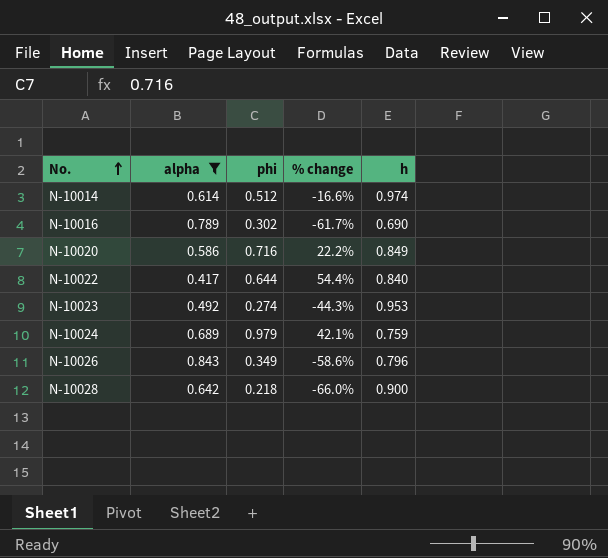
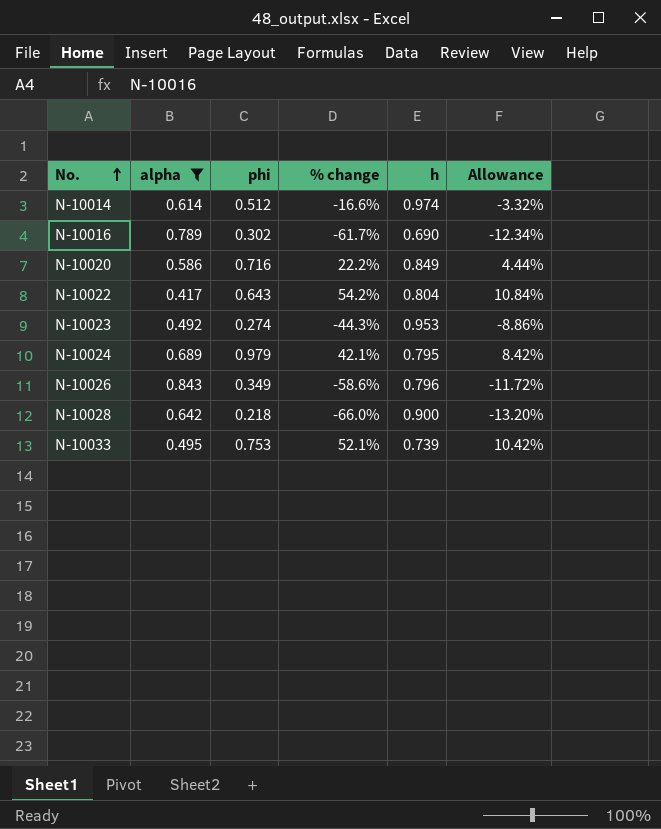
column Allowance | formula: none -> [% change] * 0.2
N-10022 | phi: 0.644 -> 0.643
N-10022 | % change: 54.4% -> 54.2%
N-10022 | h: 0.840 -> 0.804
N-10024 | h: 0.759 -> 0.795
row N-10033: none -> 0.495 | 0.753 | 52.1% | 0.739 | 10.42%

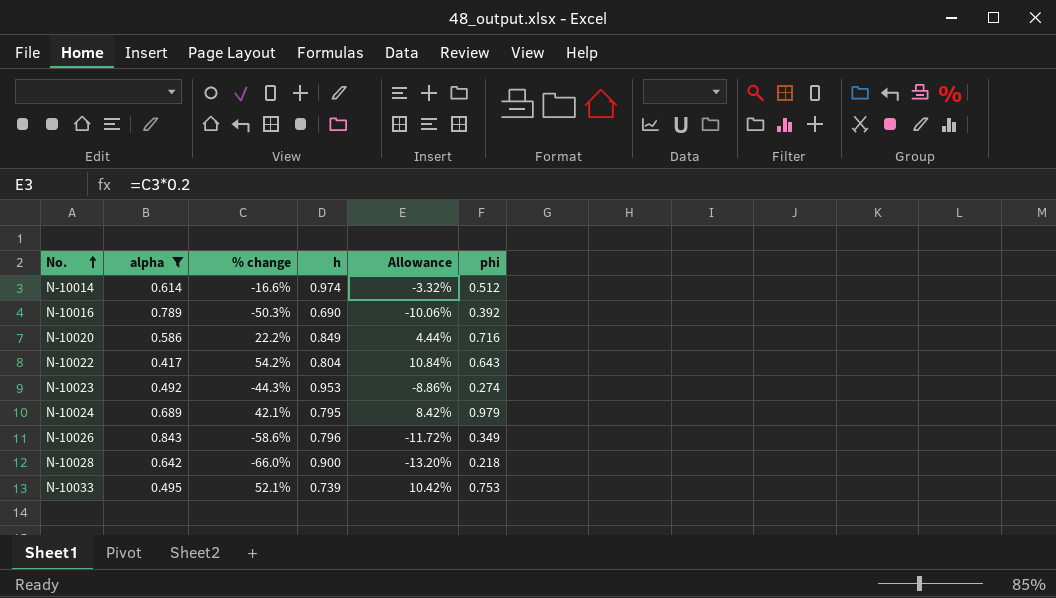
column phi | position: 3 -> 6
N-10016 | % change: -61.7% -> -50.3%
N-10016 | Allowance: -12.34% -> -10.06%
N-10016 | phi: 0.302 -> 0.392

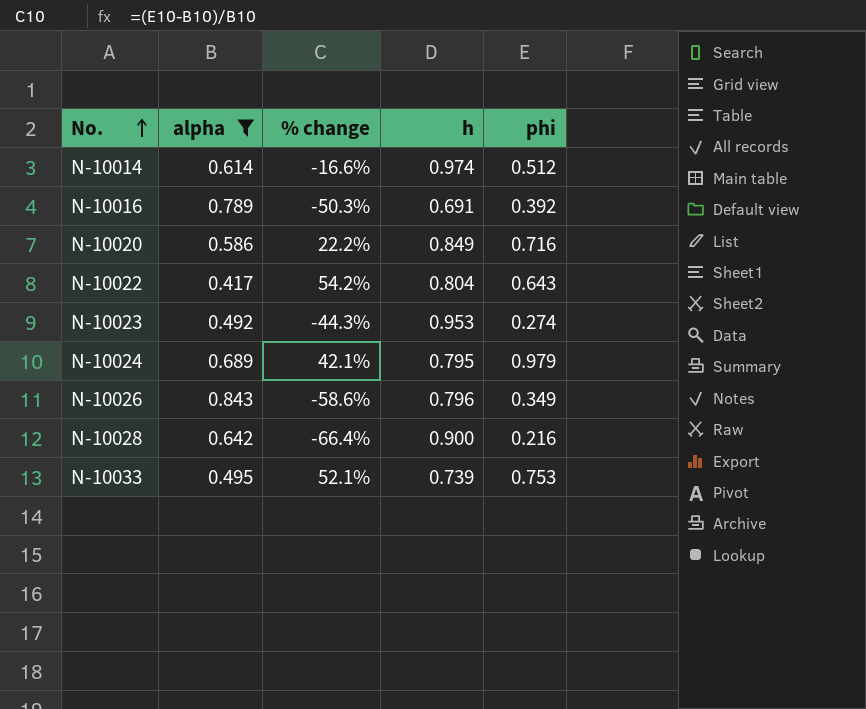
column Allowance | formula: [% change] * 0.2 -> none
N-10016 | h: 0.690 -> 0.691
N-10028 | % change: -66.0% -> -66.4%
N-10028 | phi: 0.218 -> 0.216

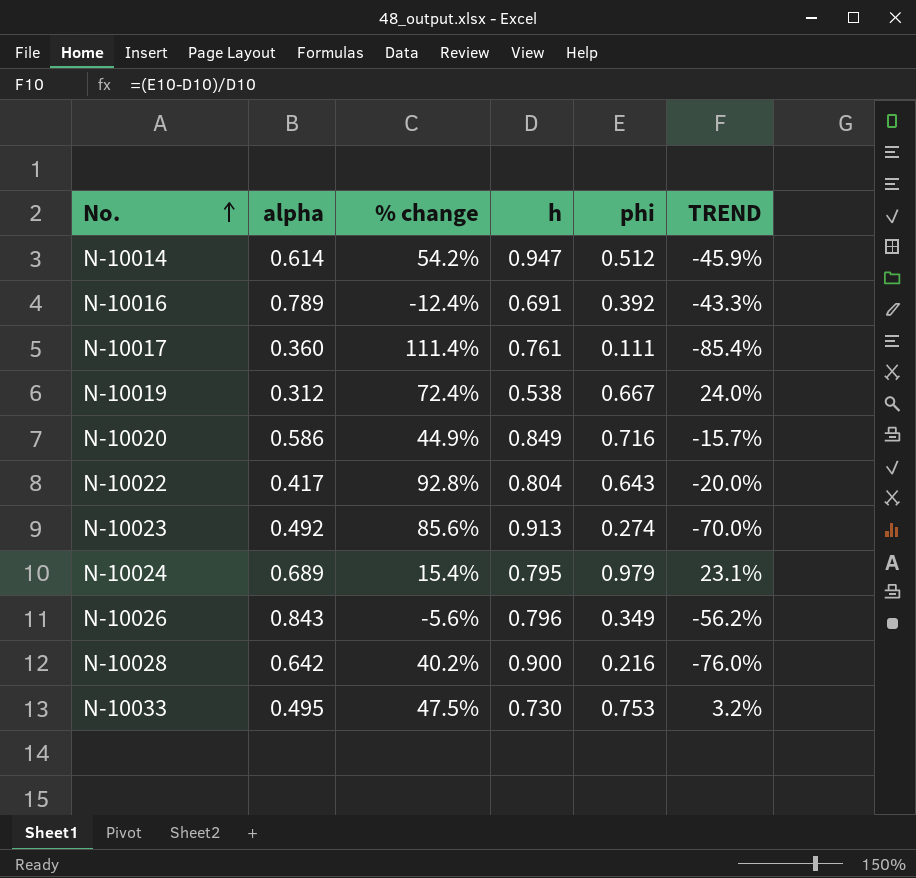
filter: alpha >= 0.417 -> none
column % change | formula: ([phi] - [alpha]) / [alpha] -> ([h] - [alpha]) / [alpha]
column TREND | formula: none -> ([phi] - [h]) / [h]
N-10014 | h: 0.974 -> 0.947
N-10023 | h: 0.953 -> 0.913
N-10033 | h: 0.739 -> 0.730

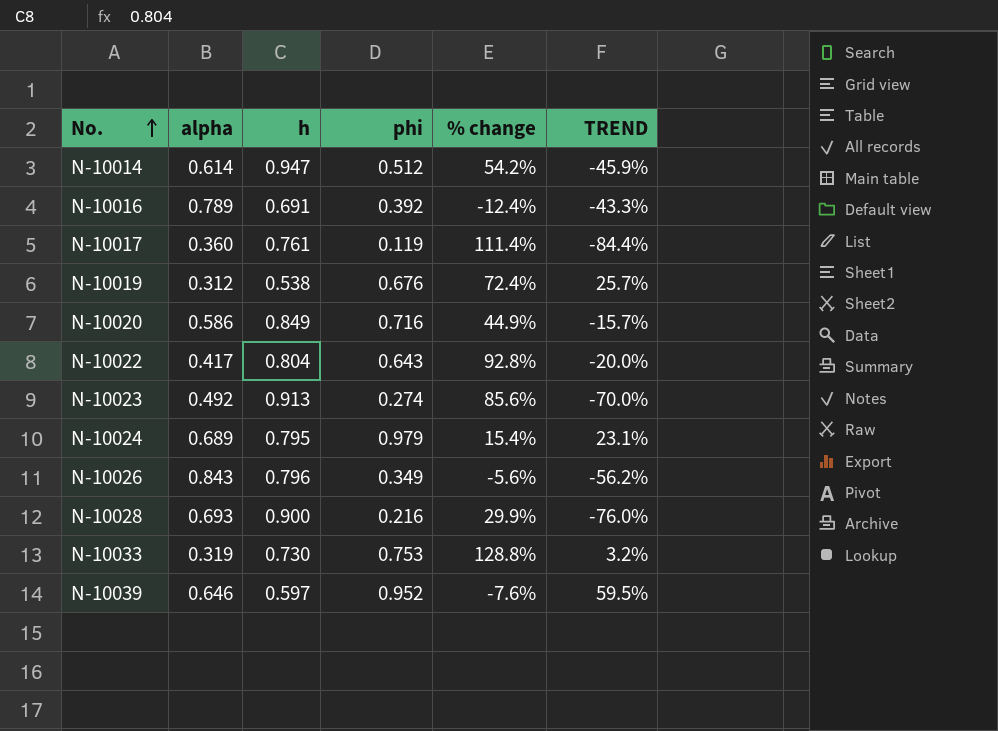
column % change | position: 3 -> 5
N-10017 | phi: 0.111 -> 0.119
N-10017 | TREND: -85.4% -> -84.4%
N-10019 | phi: 0.667 -> 0.676
N-10019 | TREND: 24.0% -> 25.7%
N-10028 | alpha: 0.642 -> 0.693
N-10028 | % change: 40.2% -> 29.9%
N-10033 | alpha: 0.495 -> 0.319
N-10033 | % change: 47.5% -> 128.8%
row N-10039: none -> 0.646 | 0.597 | 0.952 | -7.6% | 59.5%

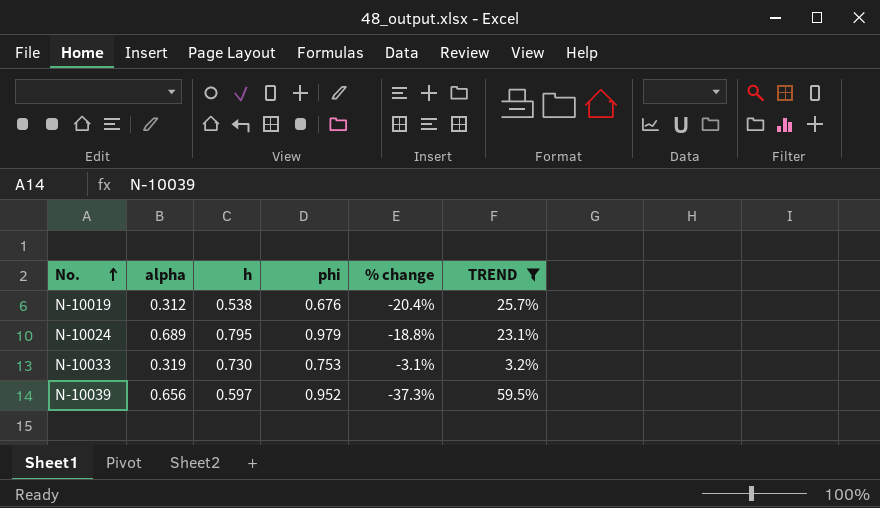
filter: none -> TREND >= 3.2%
column % change | formula: ([h] - [alpha]) / [alpha] -> ([h] - [phi]) / [phi]
N-10039 | alpha: 0.646 -> 0.656

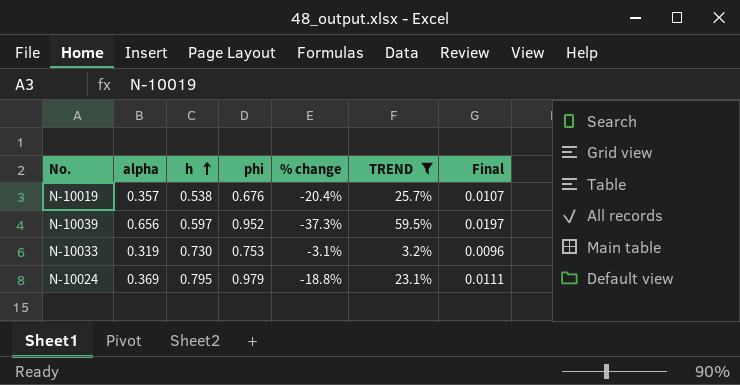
row order: No. ascending -> h ascending
column Final | formula: none -> [alpha] * 0.03
N-10019 | alpha: 0.312 -> 0.357
N-10024 | alpha: 0.689 -> 0.369

